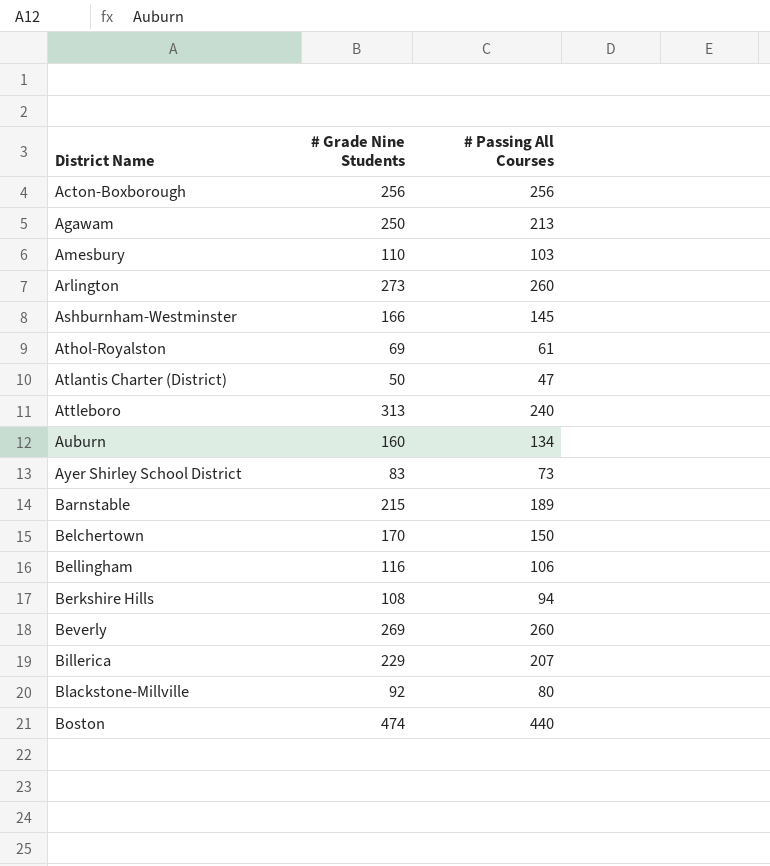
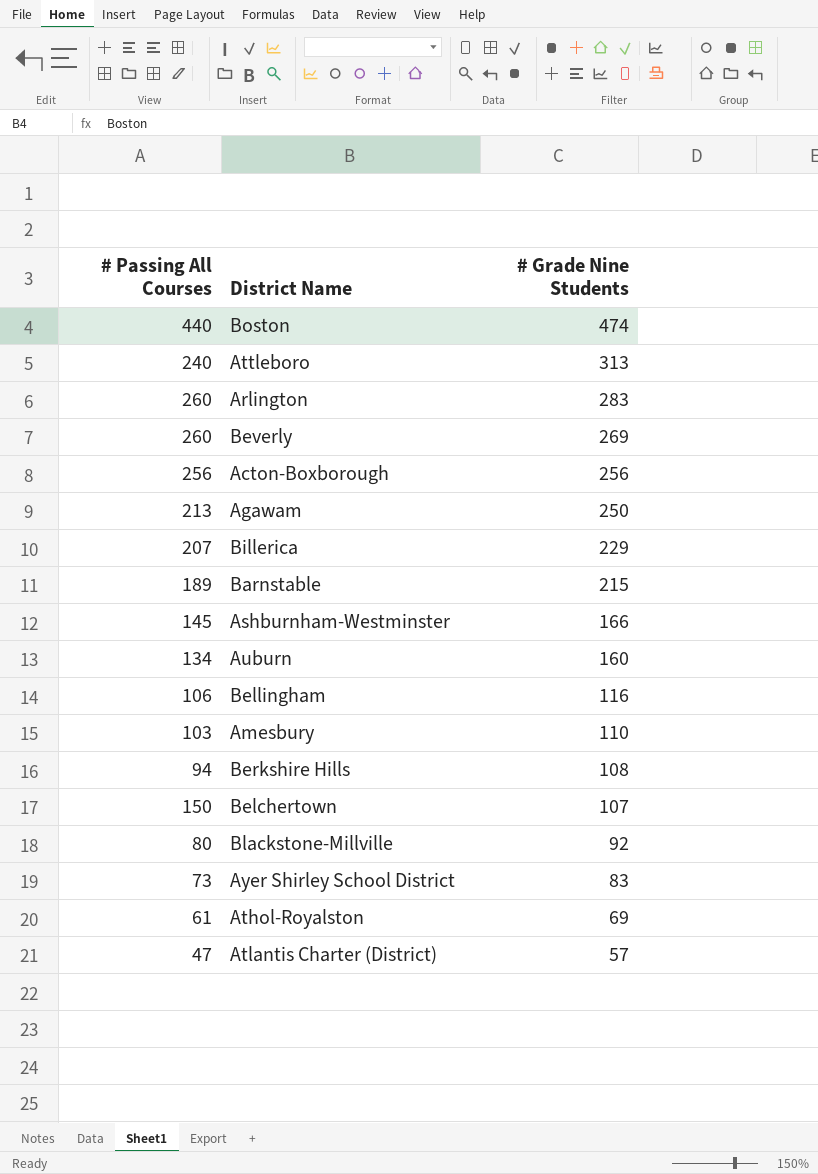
row order: District Name ascending -> # Grade Nine Students descending
column # Passing All Courses | position: 3 -> 1
Arlington | # Grade Nine Students: 273 -> 283
Belchertown | # Grade Nine Students: 170 -> 107
Atlantis Charter (District) | # Grade Nine Students: 50 -> 57

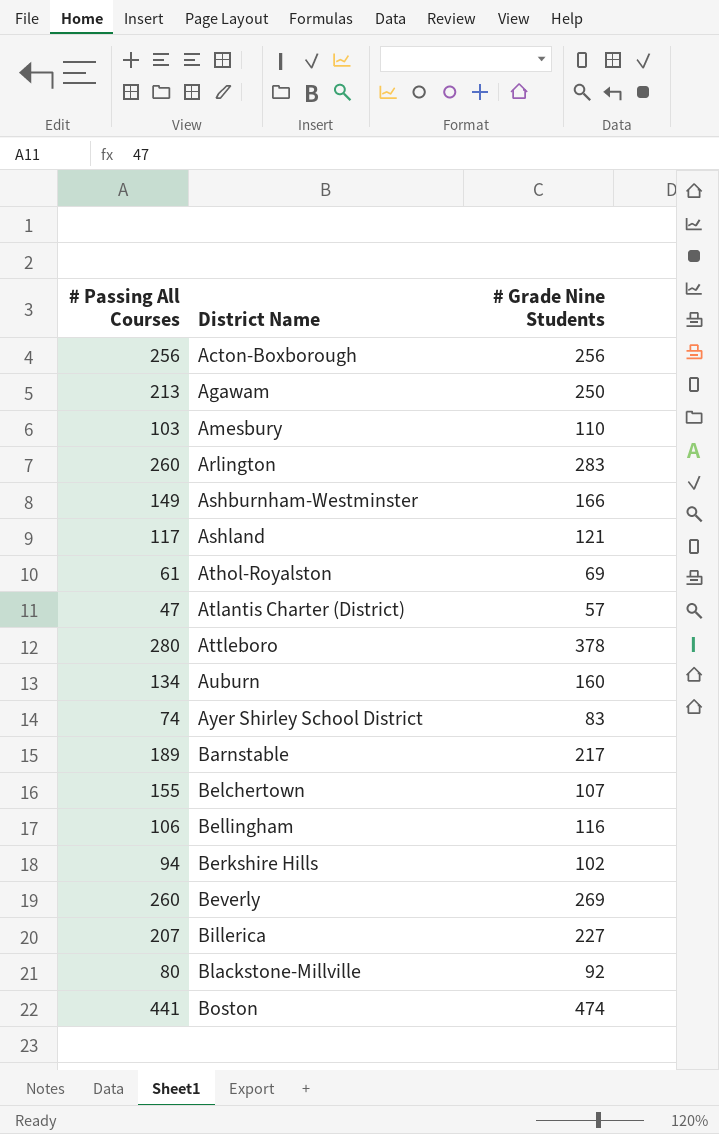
row order: # Grade Nine Students descending -> District Name ascending
Ashburnham-Westminster | # Passing All Courses: 145 -> 149
row Ashland: none -> 117 | 121
Attleboro | # Passing All Courses: 240 -> 280
Attleboro | # Grade Nine Students: 313 -> 378
Ayer Shirley School District | # Passing All Courses: 73 -> 74
Barnstable | # Grade Nine Students: 215 -> 217
Belchertown | # Passing All Courses: 150 -> 155
Berkshire Hills | # Grade Nine Students: 108 -> 102
Billerica | # Grade Nine Students: 229 -> 227
Boston | # Passing All Courses: 440 -> 441

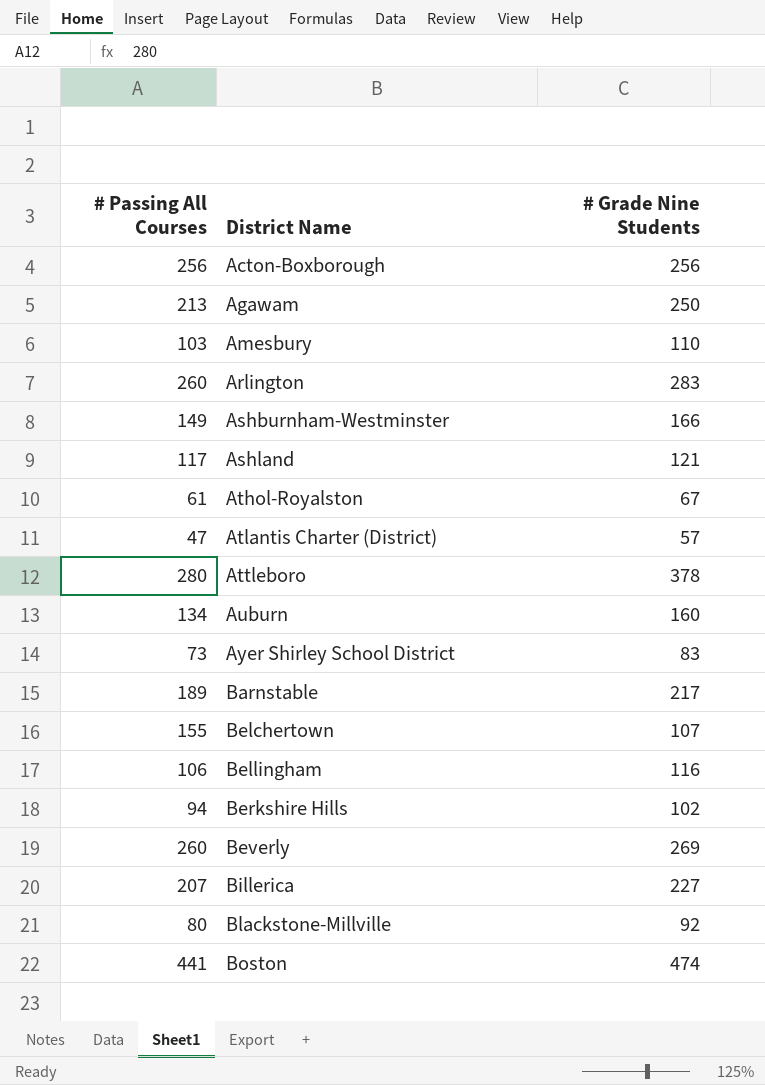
Athol-Royalston | # Grade Nine Students: 69 -> 67
Ayer Shirley School District | # Passing All Courses: 74 -> 73

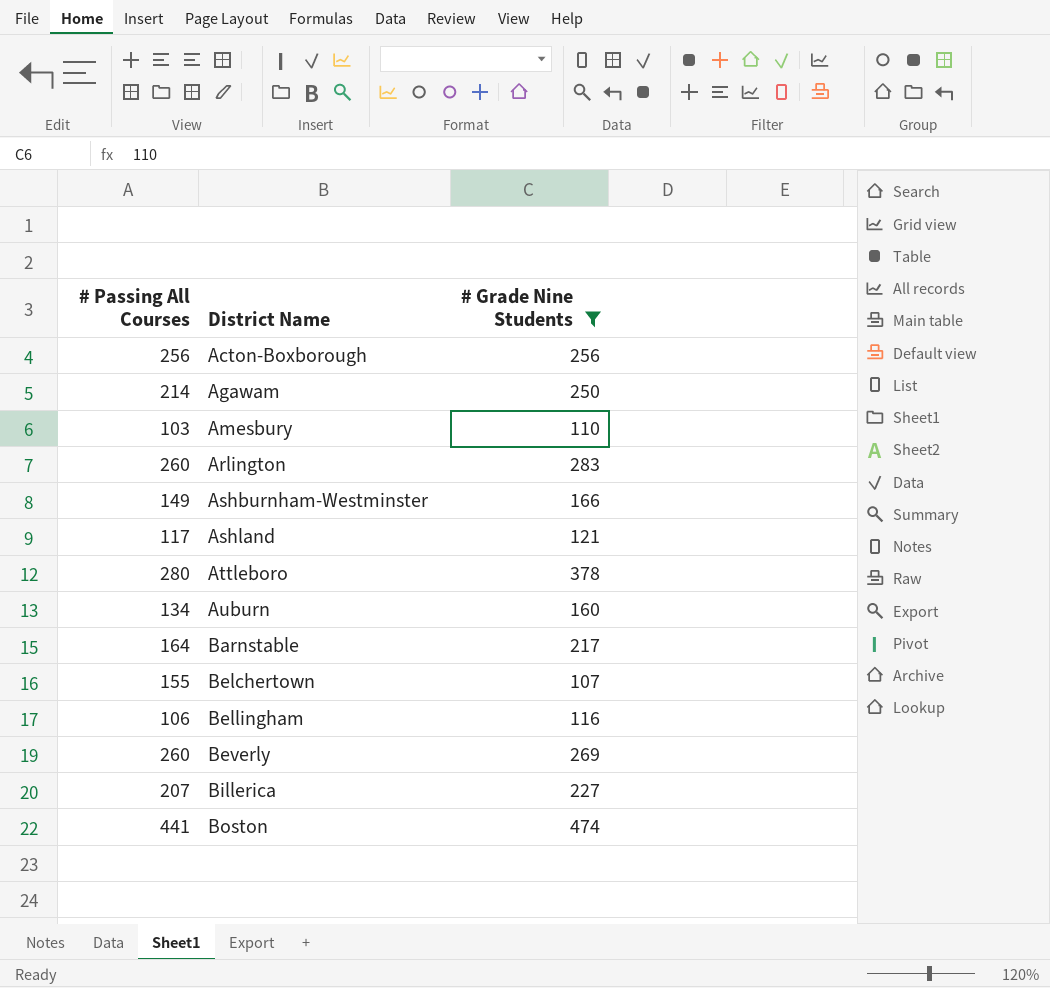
filter: none -> # Grade Nine Students >= 107
Agawam | # Passing All Courses: 213 -> 214
Barnstable | # Passing All Courses: 189 -> 164

